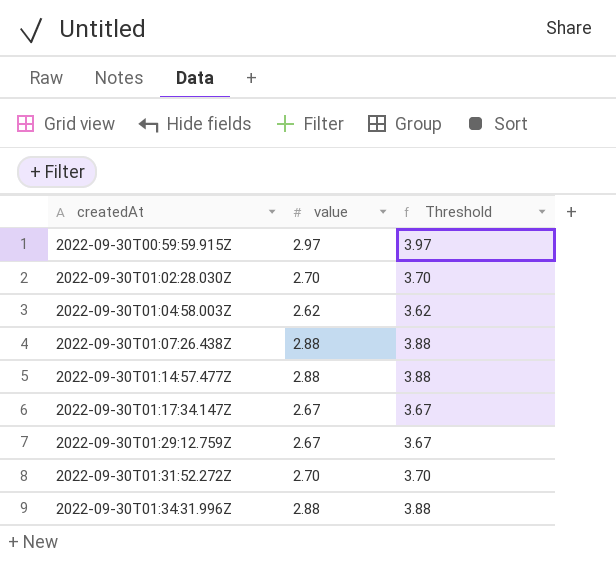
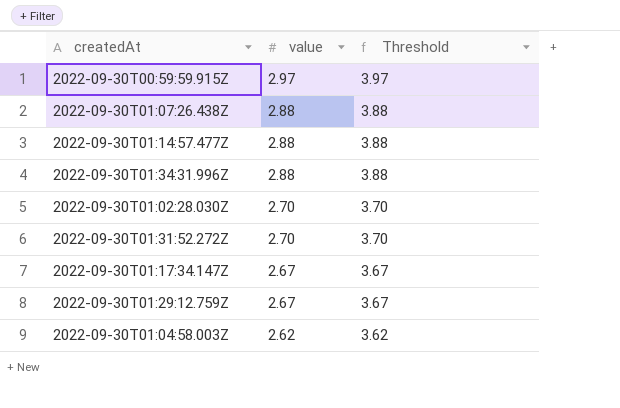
row order: createdAt ascending -> value descending

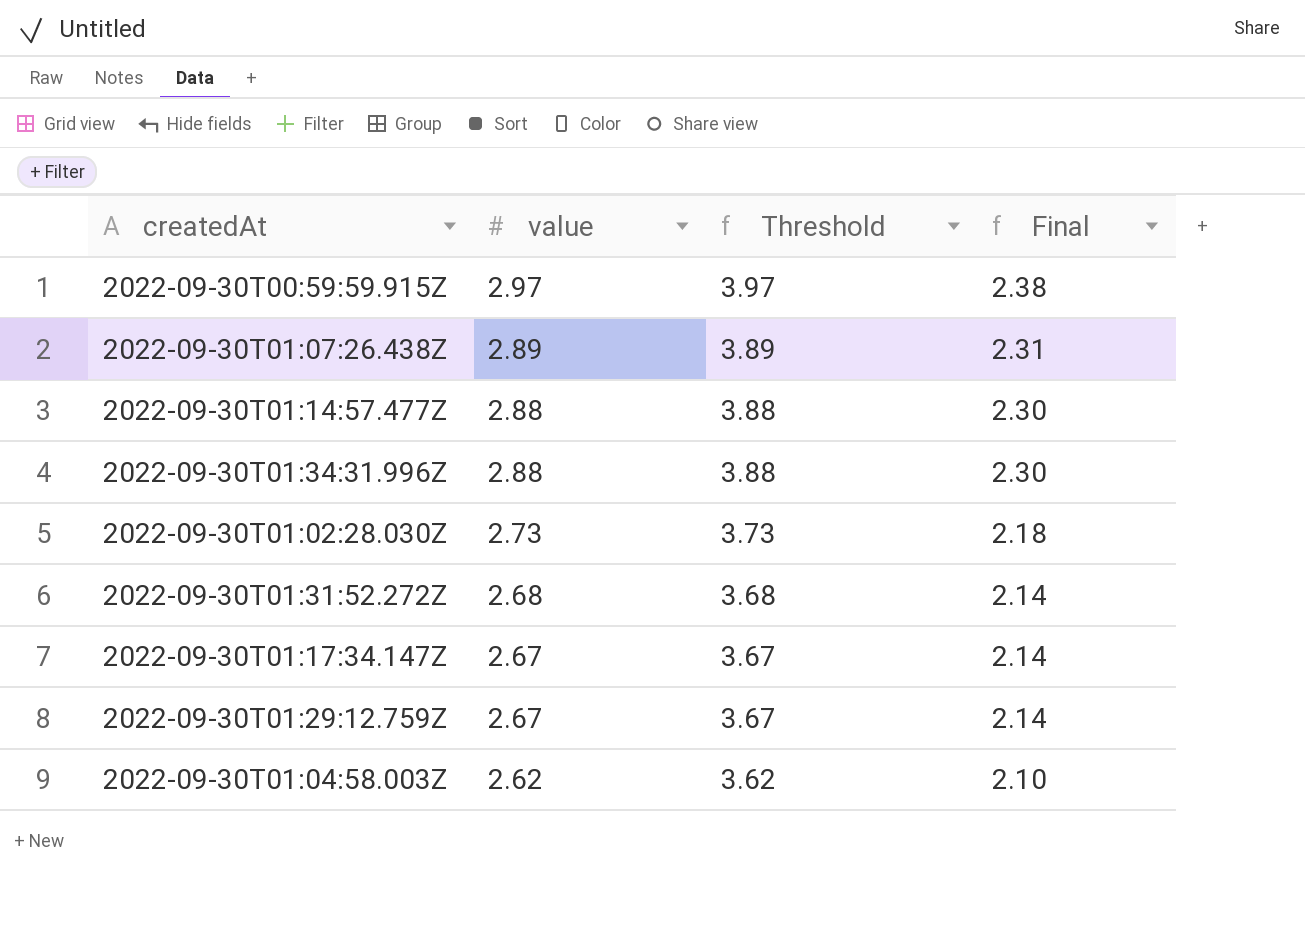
column Final | formula: none -> [value] * 0.8
2022-09-30T01:07:26.438Z | value: 2.88 -> 2.89
2022-09-30T01:07:26.438Z | Threshold: 3.88 -> 3.89
2022-09-30T01:02:28.030Z | value: 2.70 -> 2.73
2022-09-30T01:02:28.030Z | Threshold: 3.70 -> 3.73
2022-09-30T01:31:52.272Z | value: 2.70 -> 2.68
2022-09-30T01:31:52.272Z | Threshold: 3.70 -> 3.68

